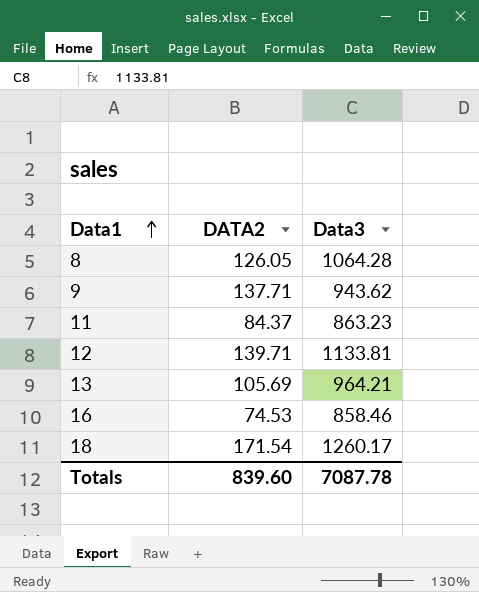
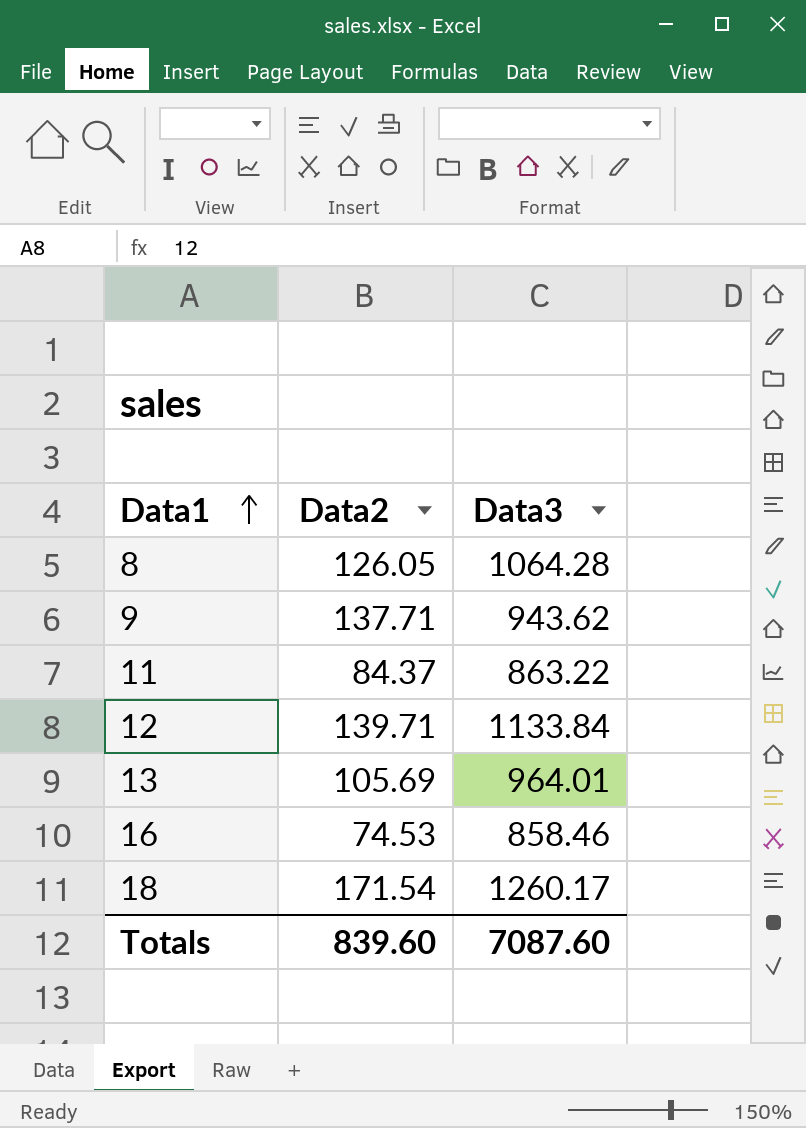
column name: DATA2 -> Data2
11 | Data3: 863.23 -> 863.22
12 | Data3: 1133.81 -> 1133.84
13 | Data3: 964.21 -> 964.01
Totals | Data3: 7087.78 -> 7087.60

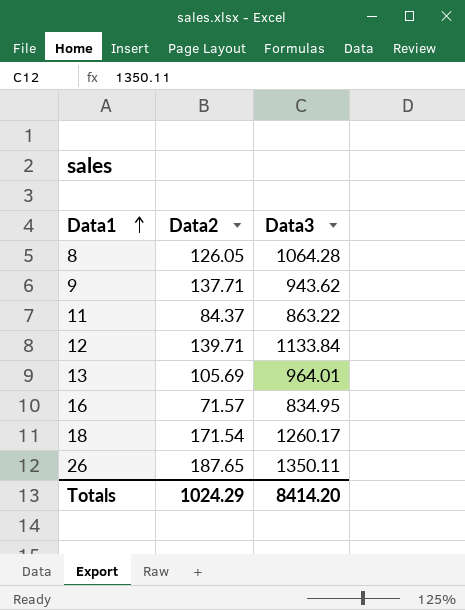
16 | Data2: 74.53 -> 71.57
16 | Data3: 858.46 -> 834.95
row 26: none -> 187.65 | 1350.11
Totals | Data2: 839.60 -> 1024.29
Totals | Data3: 7087.60 -> 8414.20

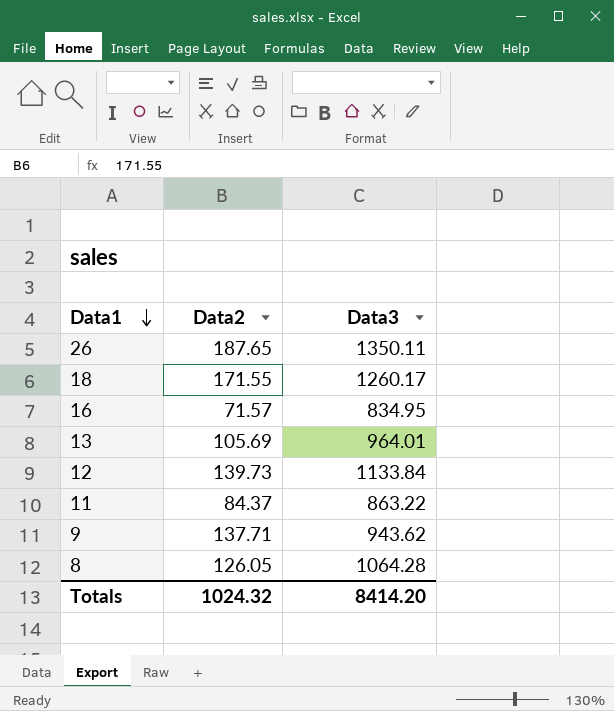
row order: Data1 ascending -> Data1 descending
18 | Data2: 171.54 -> 171.55
12 | Data2: 139.71 -> 139.73
Totals | Data2: 1024.29 -> 1024.32

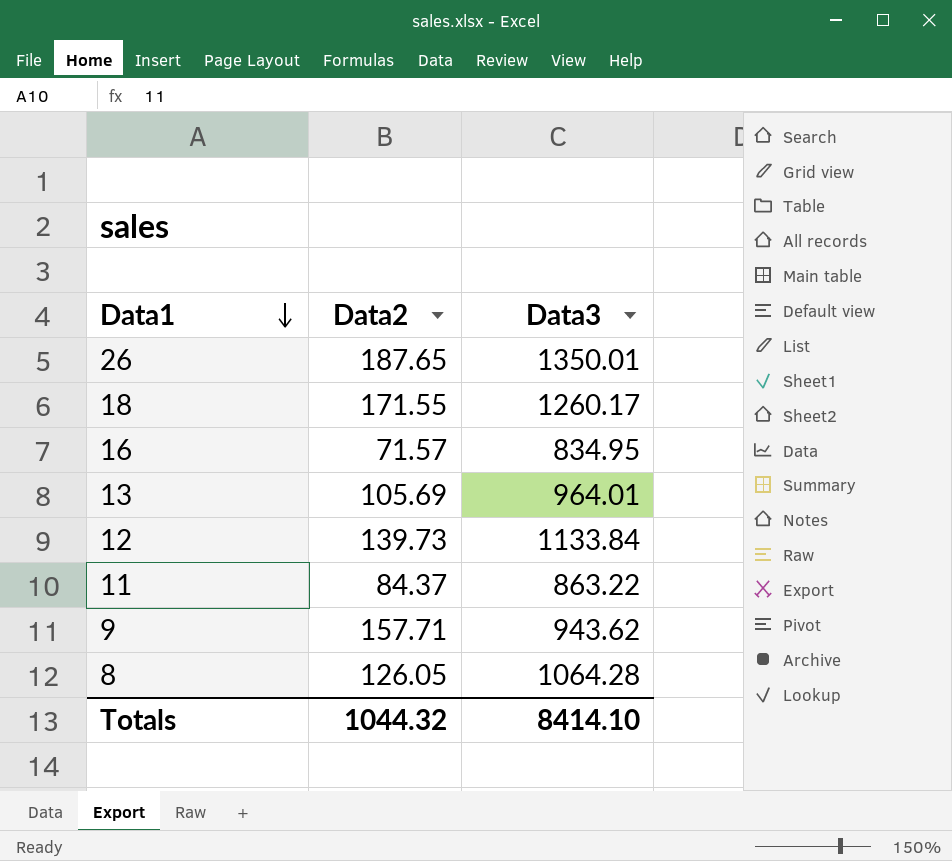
26 | Data3: 1350.11 -> 1350.01
9 | Data2: 137.71 -> 157.71
Totals | Data2: 1024.32 -> 1044.32
Totals | Data3: 8414.20 -> 8414.10

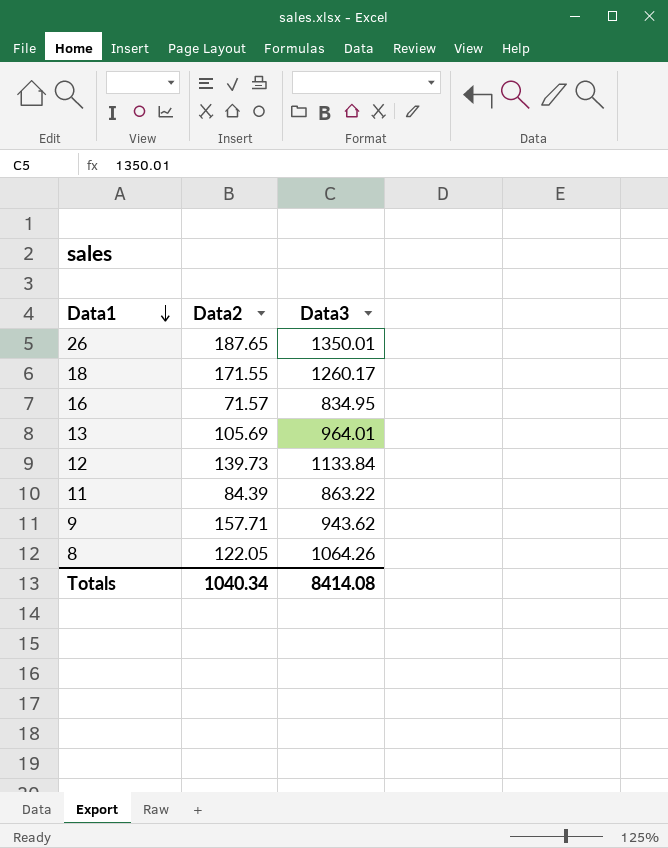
11 | Data2: 84.37 -> 84.39
8 | Data2: 126.05 -> 122.05
8 | Data3: 1064.28 -> 1064.26
Totals | Data2: 1044.32 -> 1040.34
Totals | Data3: 8414.10 -> 8414.08

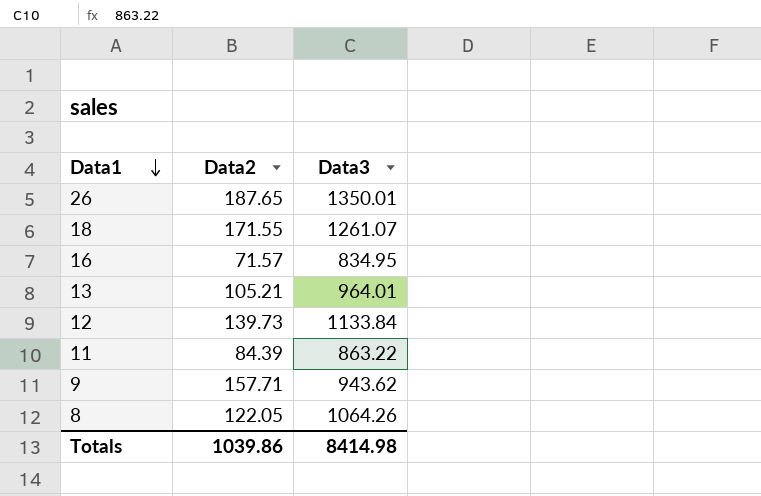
18 | Data3: 1260.17 -> 1261.07
13 | Data2: 105.69 -> 105.21
Totals | Data2: 1040.34 -> 1039.86
Totals | Data3: 8414.08 -> 8414.98

